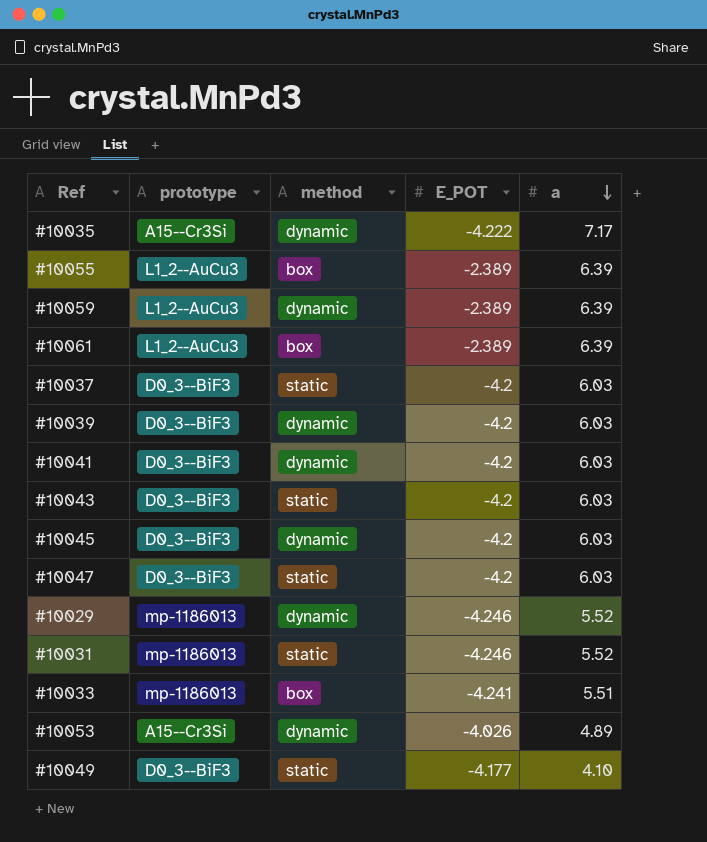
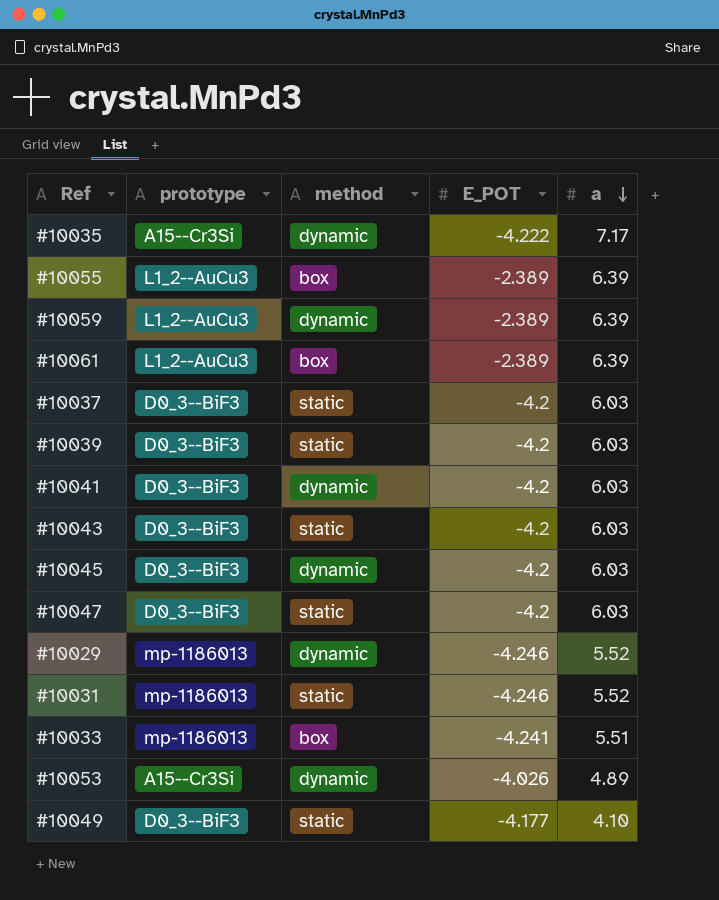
#10039 | method: dynamic -> static

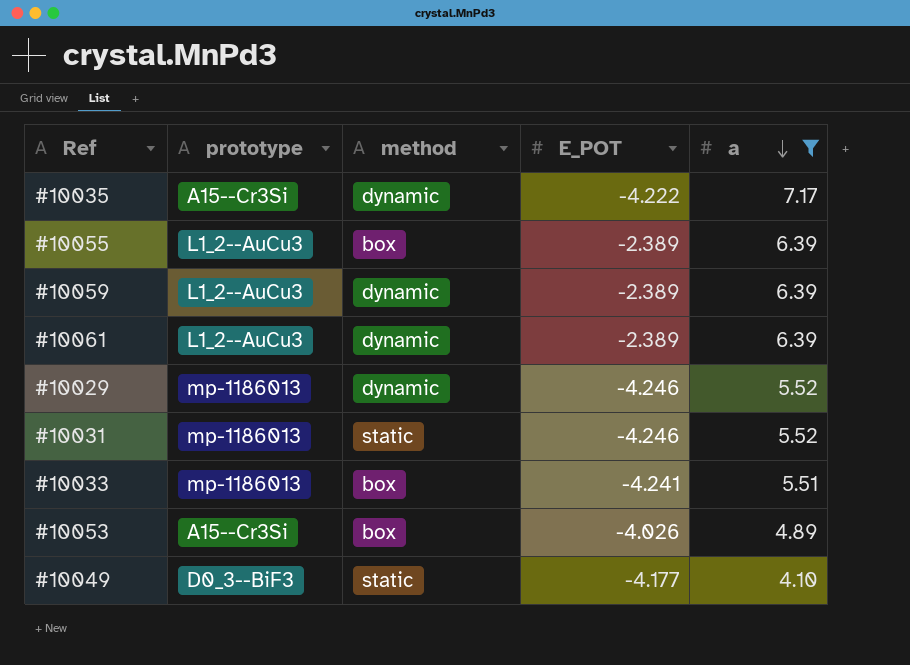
filter: none -> a != 6.03
#10061 | method: box -> dynamic
#10053 | method: dynamic -> box

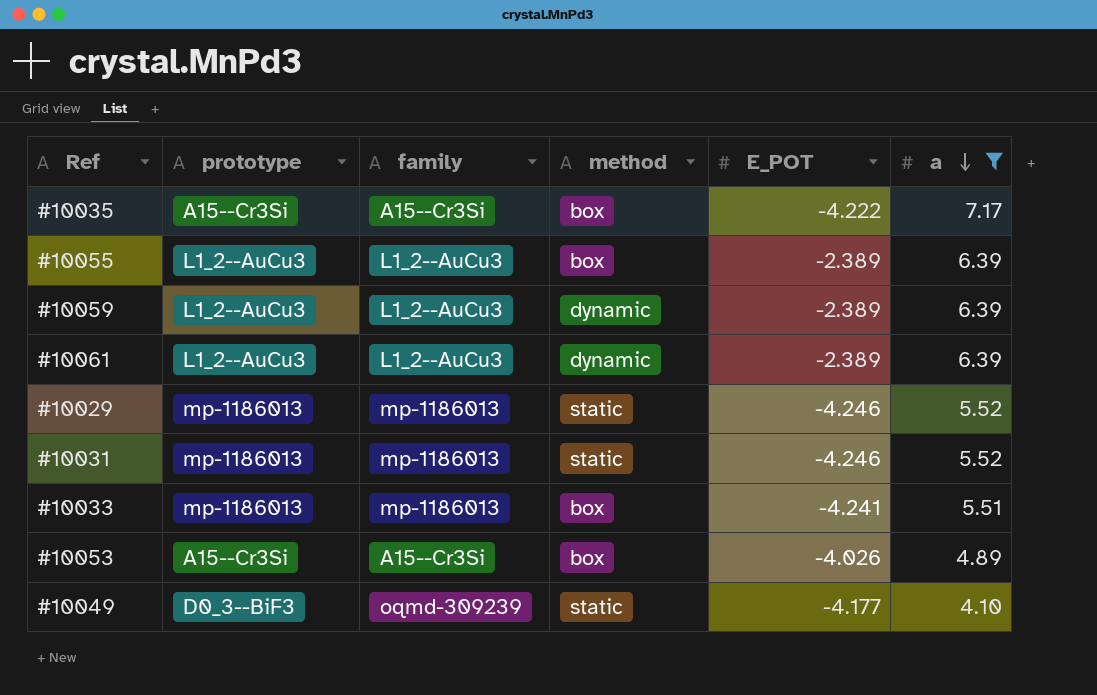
column family | position: none -> 3
#10035 | method: dynamic -> box
#10029 | method: dynamic -> static

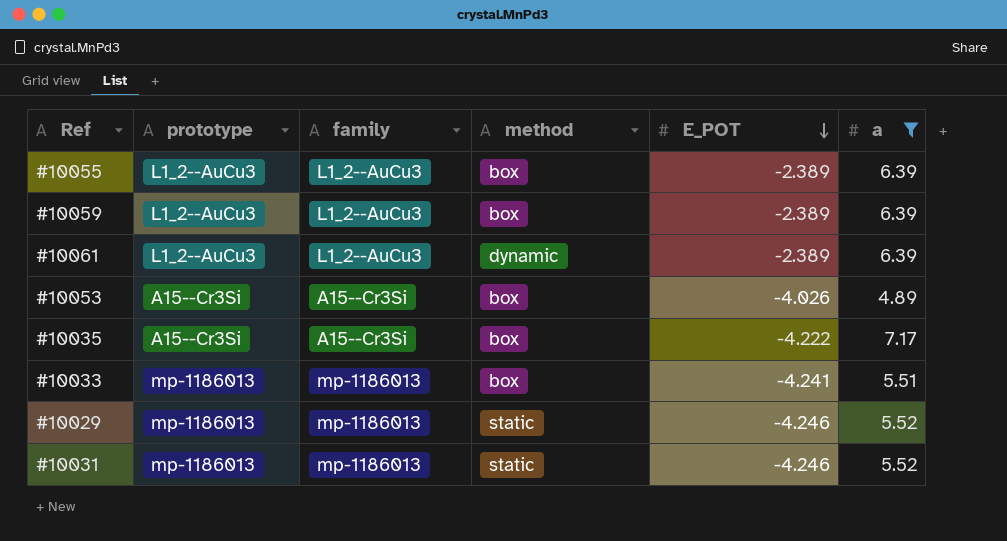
row order: a descending -> E_POT descending
row #10049: D0_3--BiF3 | oqmd-309239 | static | -4.177 | 4.10 -> none
#10059 | method: dynamic -> box

